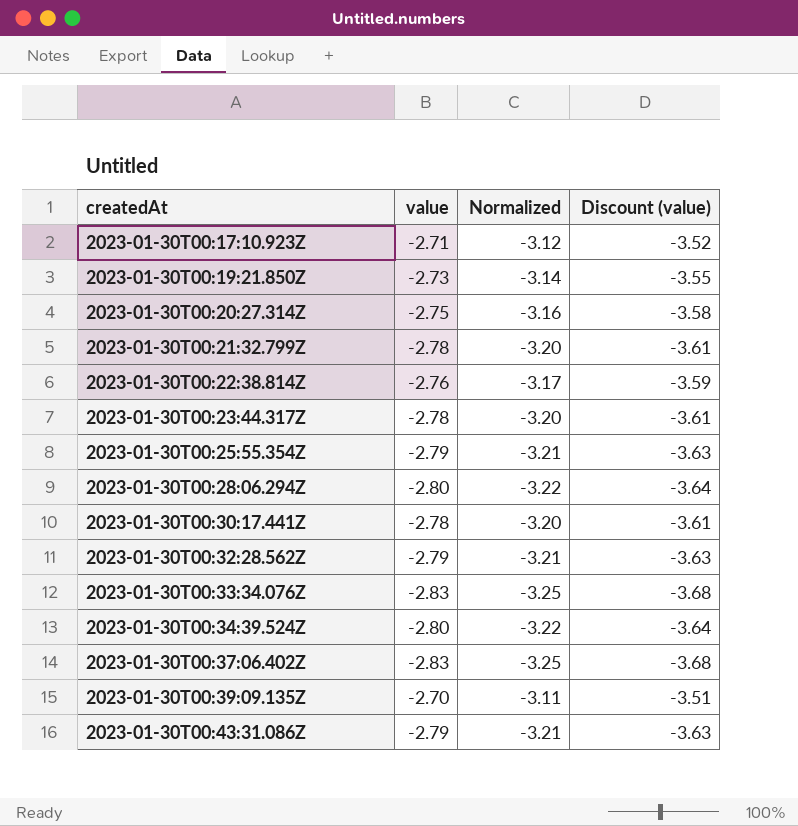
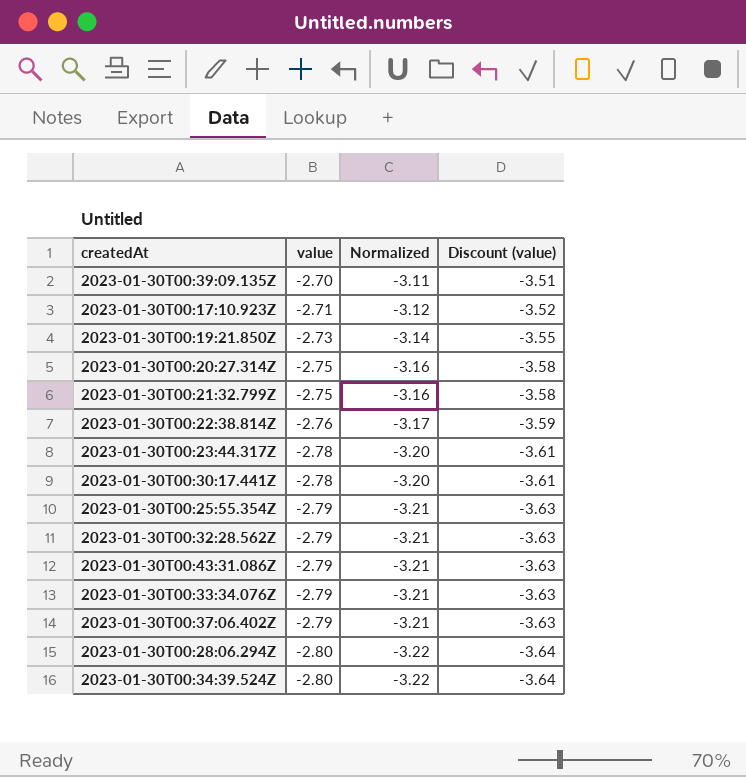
row order: createdAt ascending -> value descending
2023-01-30T00:21:32.799Z | value: -2.78 -> -2.75
2023-01-30T00:21:32.799Z | Normalized: -3.20 -> -3.16
2023-01-30T00:21:32.799Z | Discount (value): -3.61 -> -3.58
2023-01-30T00:33:34.076Z | value: -2.83 -> -2.79
2023-01-30T00:33:34.076Z | Normalized: -3.25 -> -3.21
2023-01-30T00:33:34.076Z | Discount (value): -3.68 -> -3.63
2023-01-30T00:37:06.402Z | value: -2.83 -> -2.79
2023-01-30T00:37:06.402Z | Normalized: -3.25 -> -3.21
2023-01-30T00:37:06.402Z | Discount (value): -3.68 -> -3.63

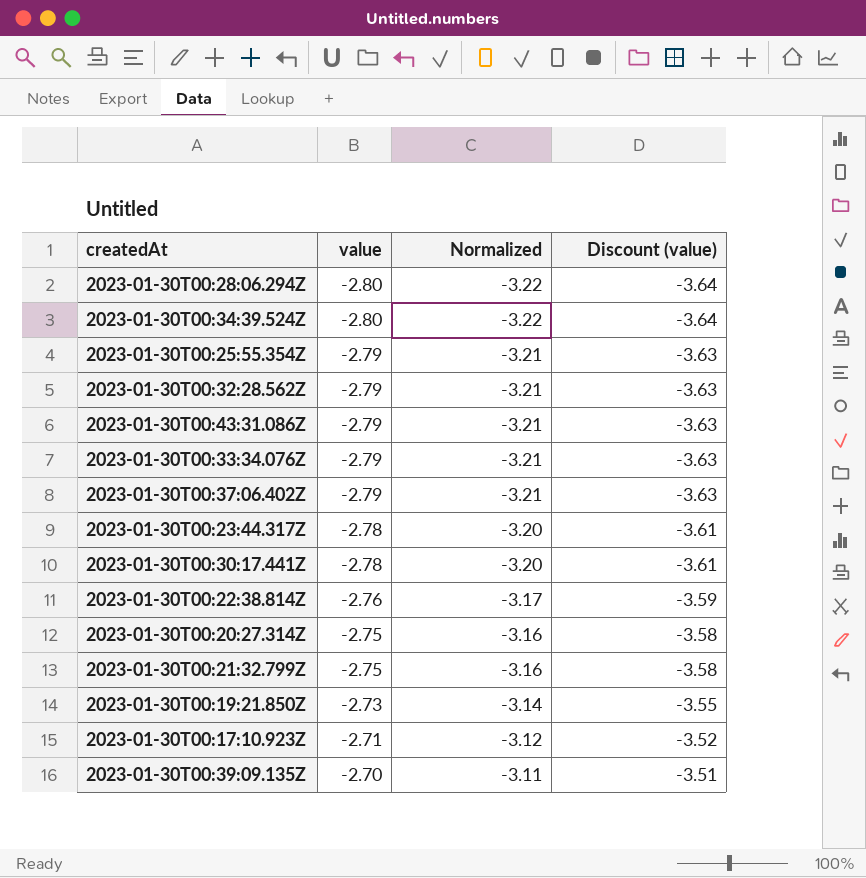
row order: value descending -> value ascending

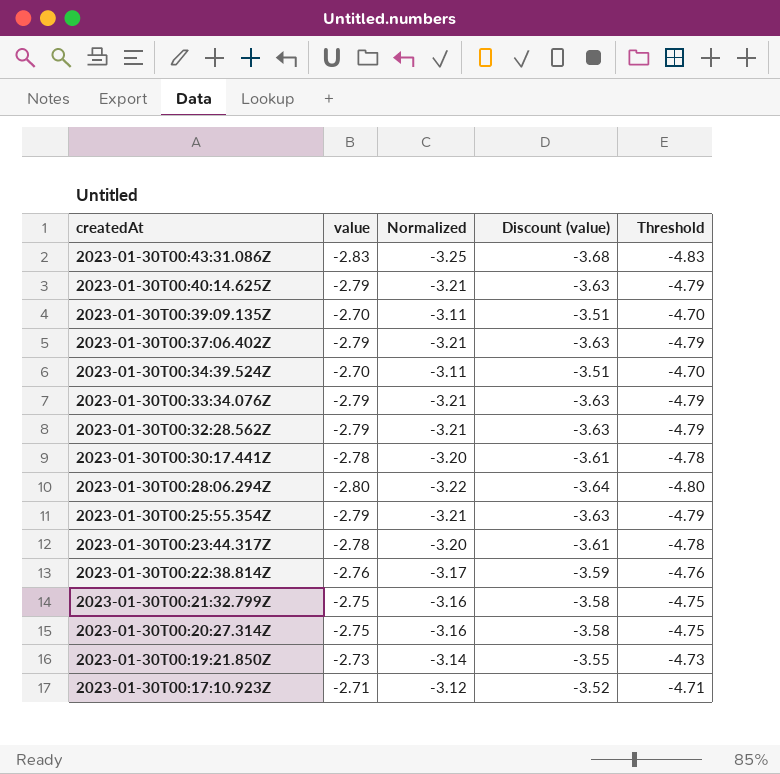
row order: value ascending -> createdAt descending
column Threshold | formula: none -> [value] - 2
2023-01-30T00:43:31.086Z | value: -2.79 -> -2.83
2023-01-30T00:43:31.086Z | Normalized: -3.21 -> -3.25
2023-01-30T00:43:31.086Z | Discount (value): -3.63 -> -3.68
row 2023-01-30T00:40:14.625Z: none -> -2.79 | -3.21 | -3.63 | -4.79
2023-01-30T00:34:39.524Z | value: -2.80 -> -2.70
2023-01-30T00:34:39.524Z | Normalized: -3.22 -> -3.11
2023-01-30T00:34:39.524Z | Discount (value): -3.64 -> -3.51

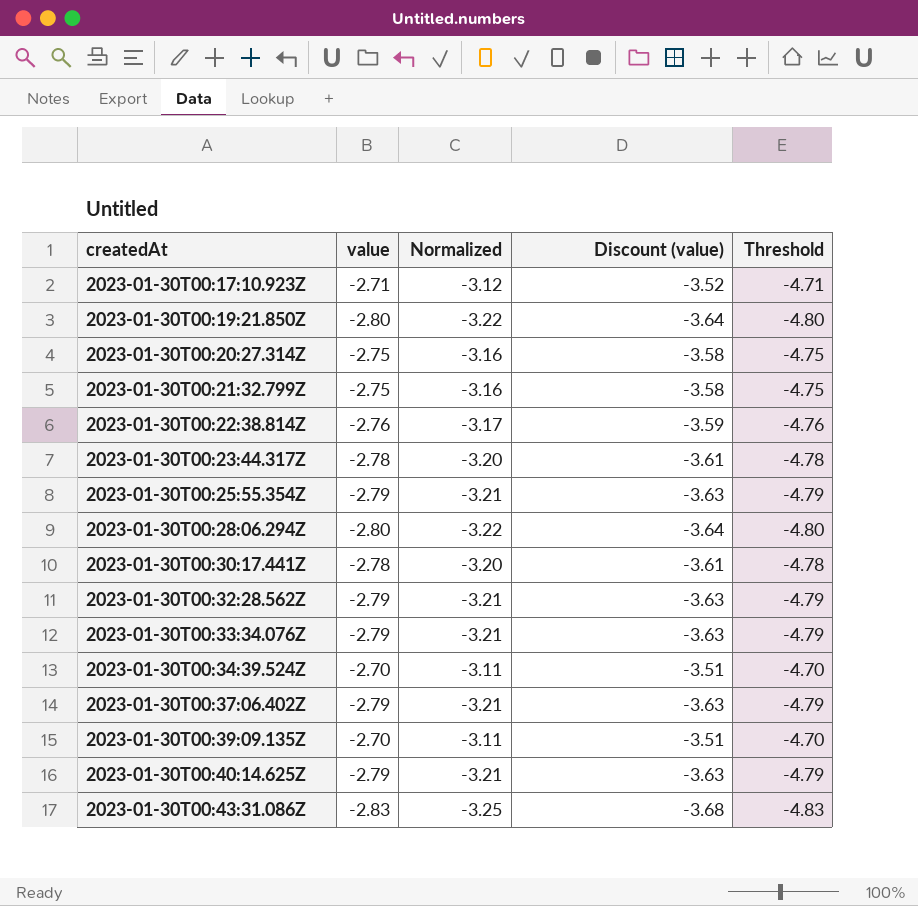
row order: createdAt descending -> createdAt ascending
2023-01-30T00:19:21.850Z | value: -2.73 -> -2.80
2023-01-30T00:19:21.850Z | Normalized: -3.14 -> -3.22
2023-01-30T00:19:21.850Z | Discount (value): -3.55 -> -3.64
2023-01-30T00:19:21.850Z | Threshold: -4.73 -> -4.80

